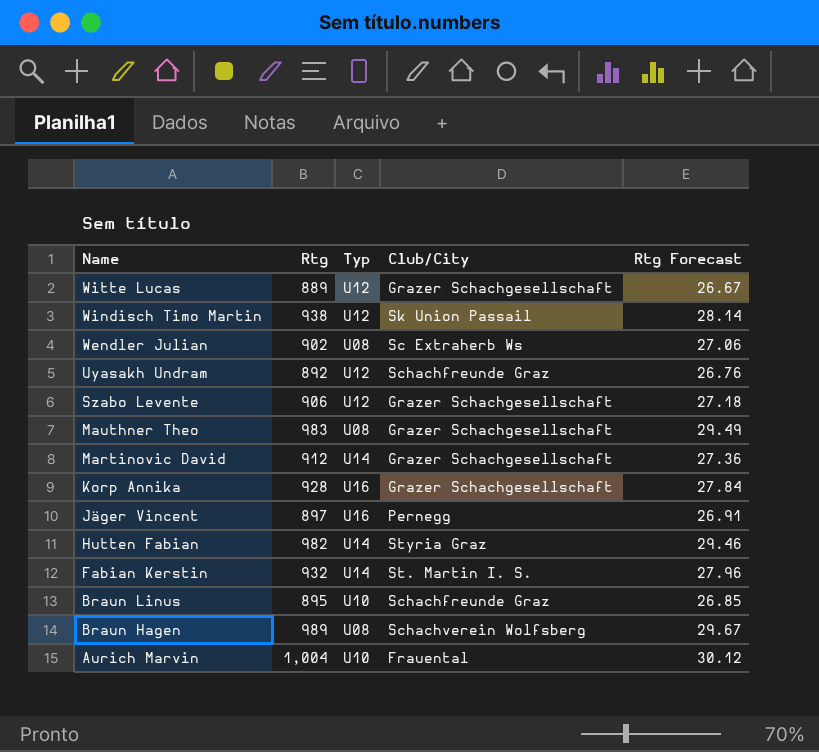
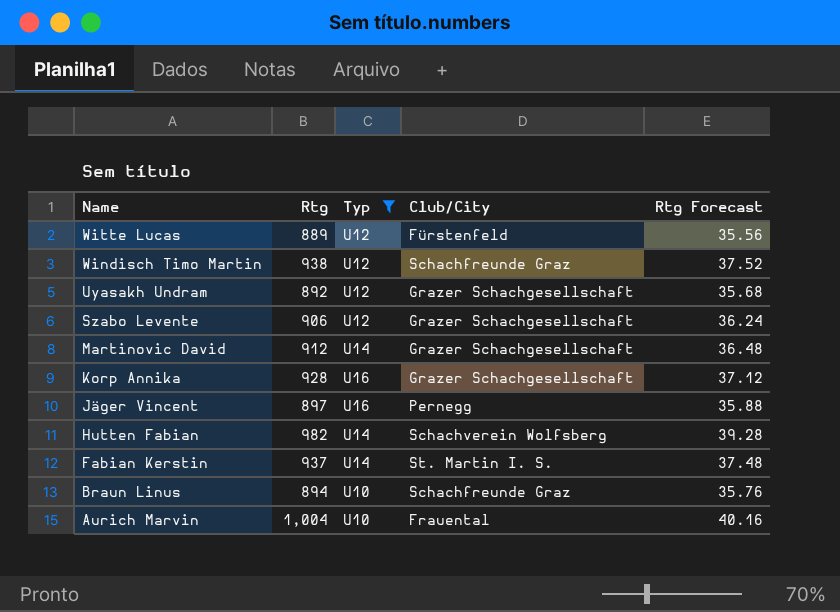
filter: none -> Typ != U08
column Rtg Forecast | formula: [Rtg] * 0.03 -> [Rtg] * 0.04
Witte Lucas | Club/City: Grazer Schachgesellschaft -> Fürstenfeld
Windisch Timo Martin | Club/City: Sk Union Passail -> Schachfreunde Graz
Uyasakh Undram | Club/City: Schachfreunde Graz -> Grazer Schachgesellschaft
Hutten Fabian | Club/City: Styria Graz -> Schachverein Wolfsberg
Fabian Kerstin | Rtg: 932 -> 937
Braun Linus | Rtg: 895 -> 894

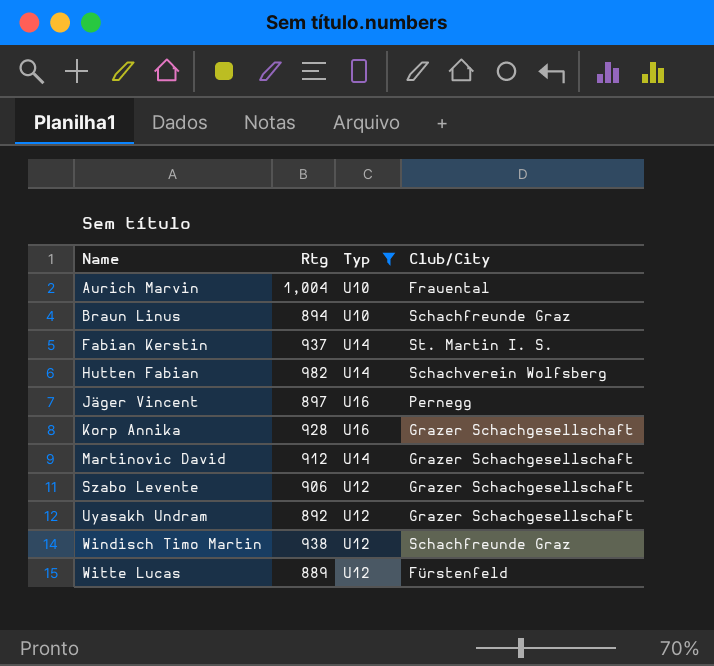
row order: Name descending -> Name ascending
column Rtg Forecast | formula: [Rtg] * 0.04 -> none

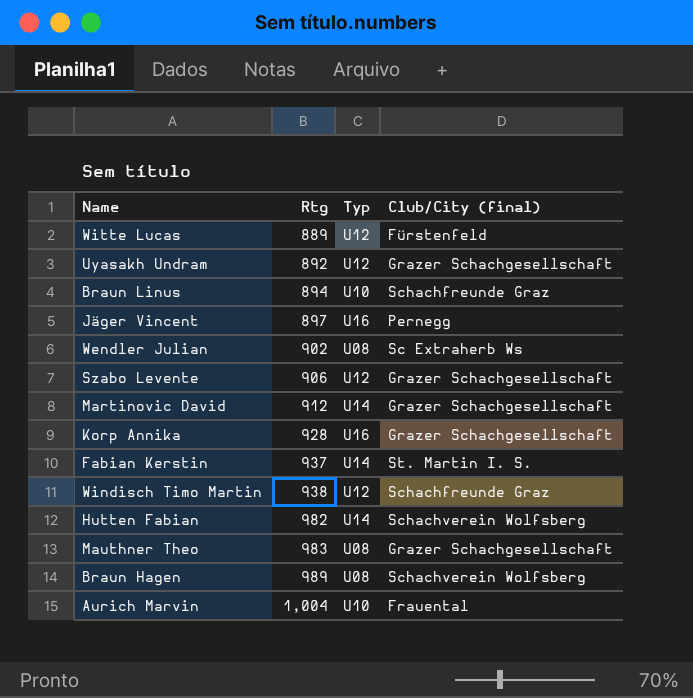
filter: Typ != U08 -> none
row order: Name ascending -> Rtg ascending
column name: Club/City -> Club/City (final)

